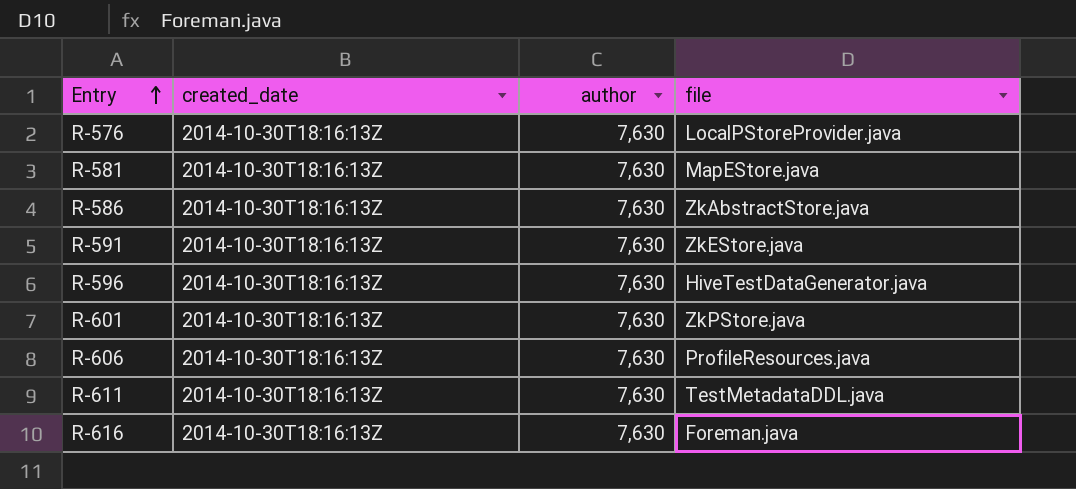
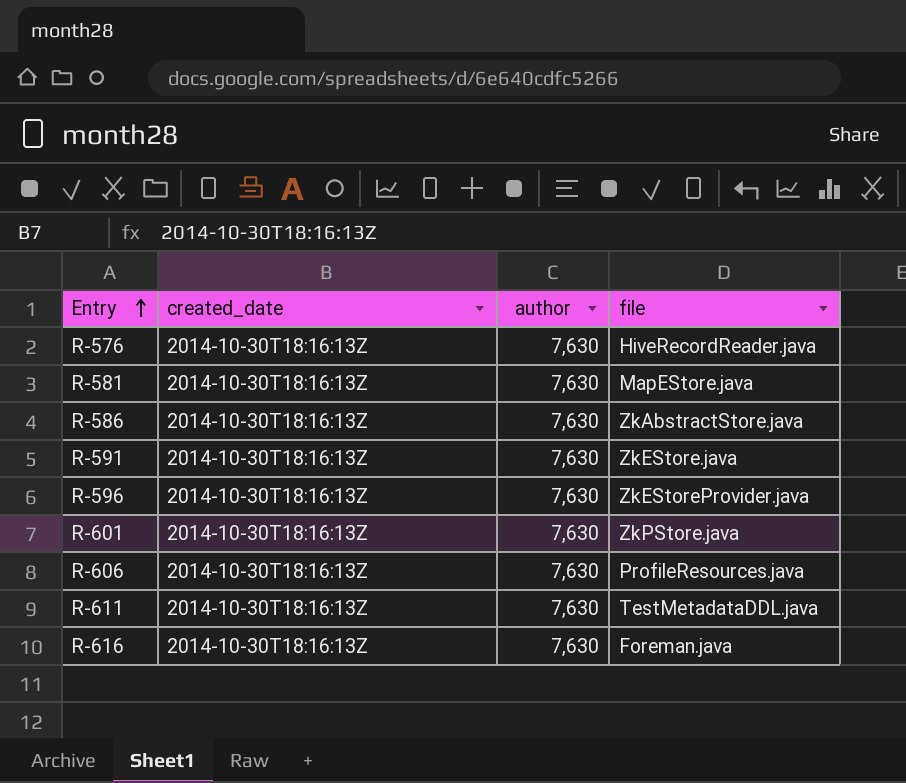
R-576 | file: LocalPStoreProvider.java -> HiveRecordReader.java
R-596 | file: HiveTestDataGenerator.java -> ZkEStoreProvider.java

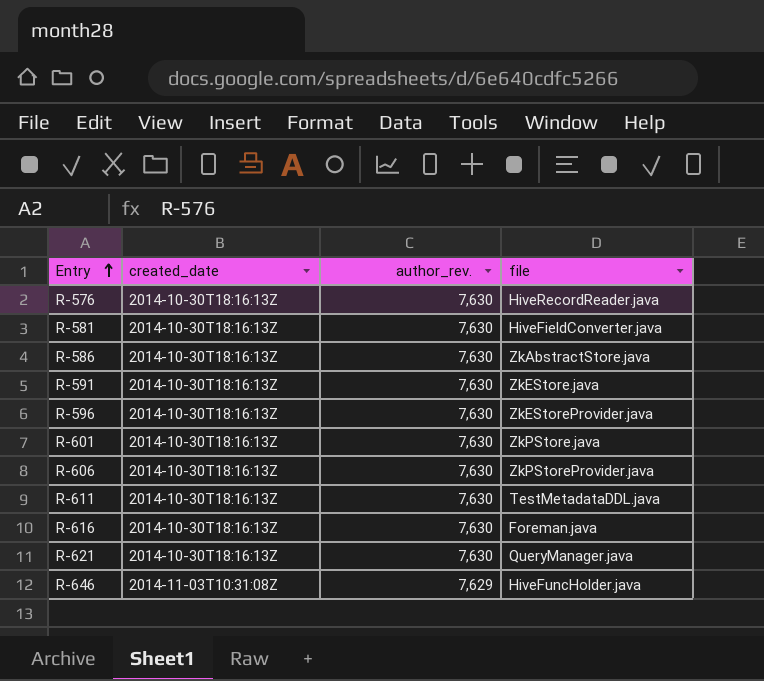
column name: author -> author_rev.
R-581 | file: MapEStore.java -> HiveFieldConverter.java
R-606 | file: ProfileResources.java -> ZkPStoreProvider.java
row R-621: none -> 2014-10-30T18:16:13Z | 7,630 | QueryManager.java
row R-646: none -> 2014-11-03T10:31:08Z | 7,629 | HiveFuncHolder.java

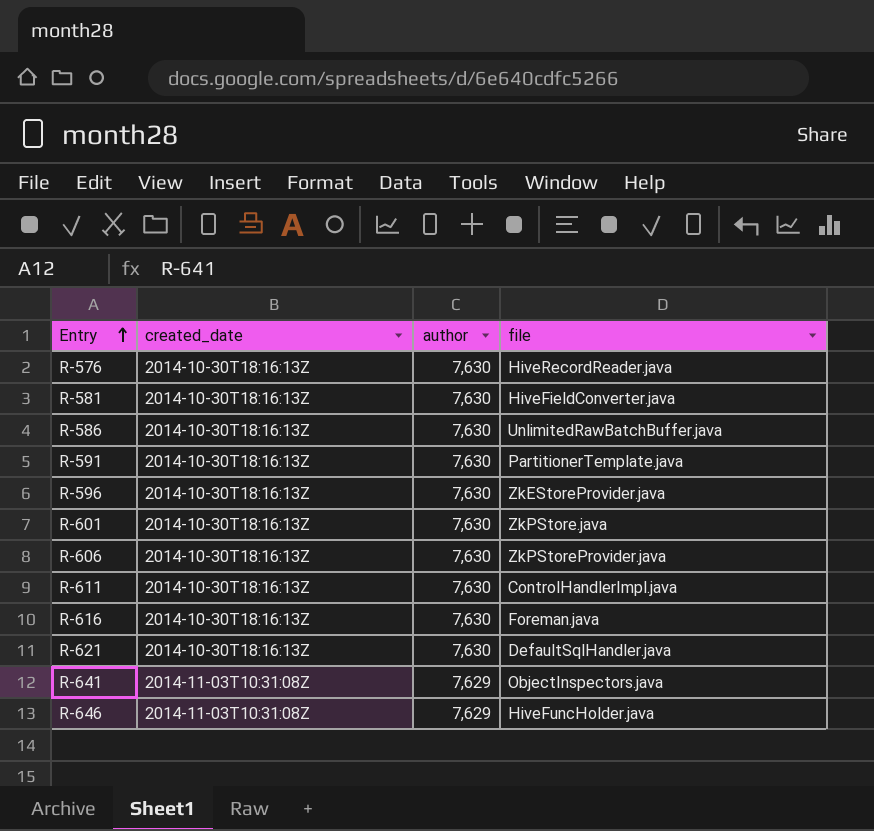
column name: author_rev. -> author
R-586 | file: ZkAbstractStore.java -> UnlimitedRawBatchBuffer.java
R-591 | file: ZkEStore.java -> PartitionerTemplate.java
R-611 | file: TestMetadataDDL.java -> ControlHandlerImpl.java
R-621 | file: QueryManager.java -> DefaultSqlHandler.java
row R-641: none -> 2014-11-03T10:31:08Z | 7,629 | ObjectInspectors.java

